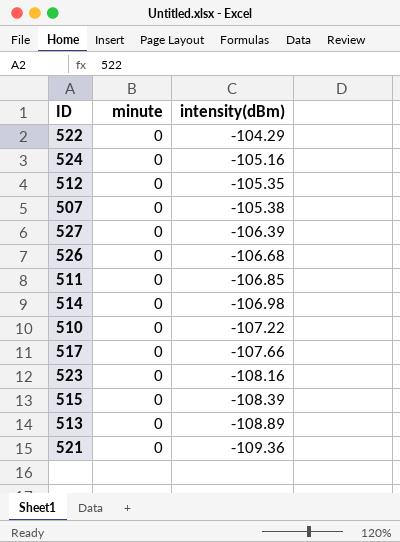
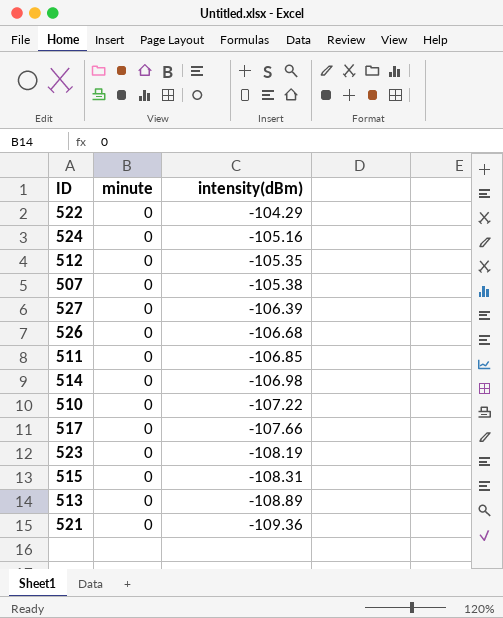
523 | intensity(dBm): -108.16 -> -108.19
515 | intensity(dBm): -108.39 -> -108.31

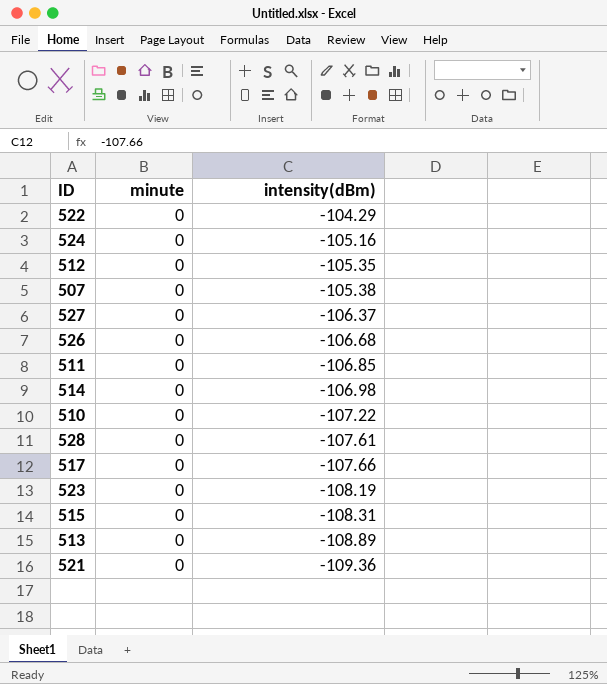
527 | intensity(dBm): -106.39 -> -106.37
row 528: none -> 0 | -107.61

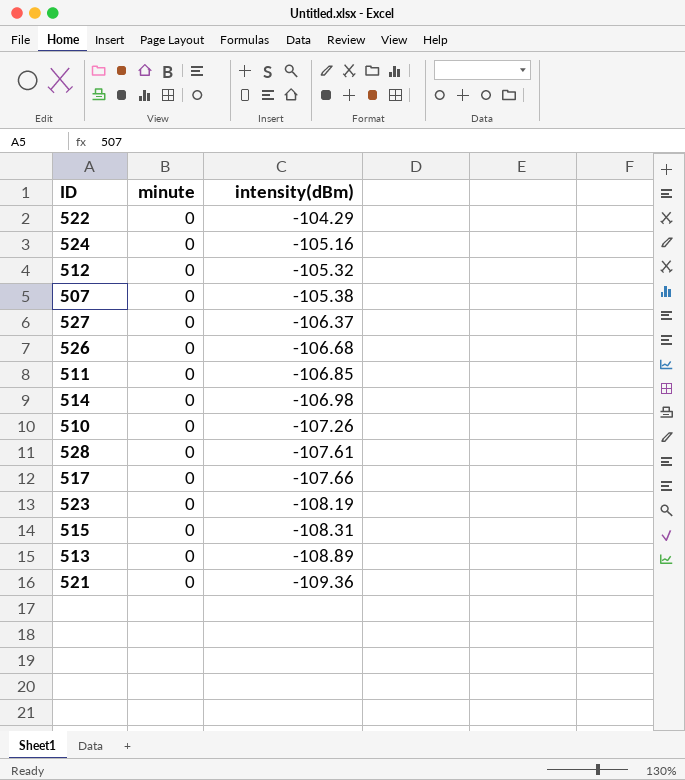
512 | intensity(dBm): -105.35 -> -105.32
510 | intensity(dBm): -107.22 -> -107.26

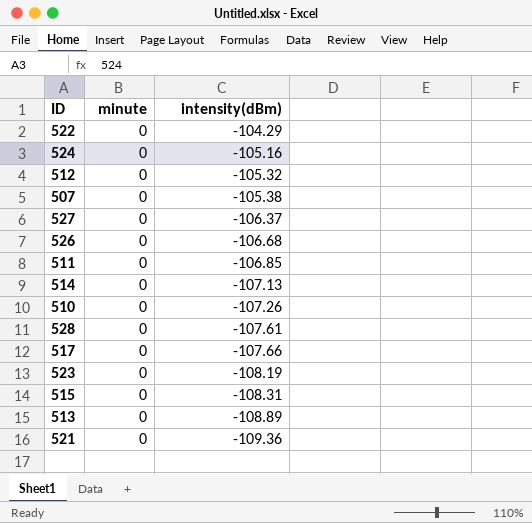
514 | intensity(dBm): -106.98 -> -107.13

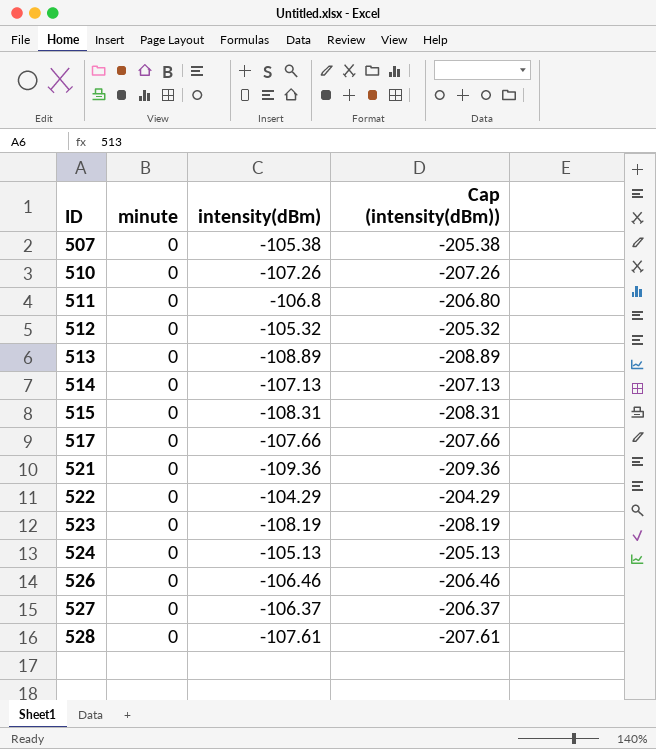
row order: intensity(dBm) descending -> ID ascending
column Cap (intensity(dBm)) | formula: none -> [intensity(dBm)] - 100
511 | intensity(dBm): -106.85 -> -106.8
524 | intensity(dBm): -105.16 -> -105.13
526 | intensity(dBm): -106.68 -> -106.46

